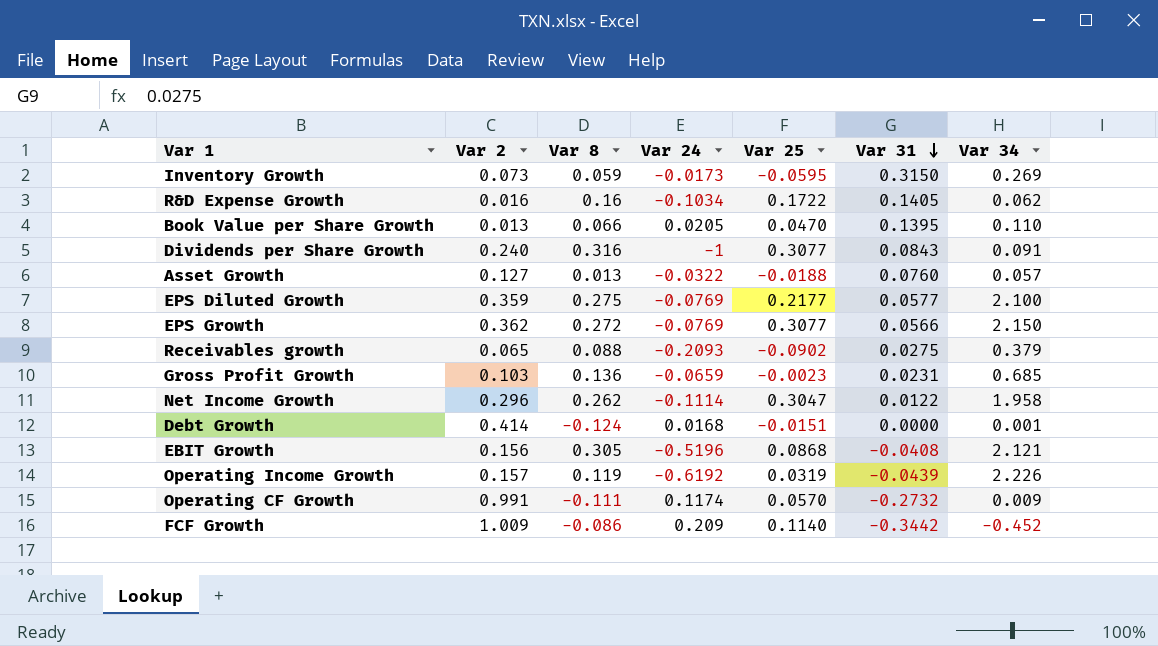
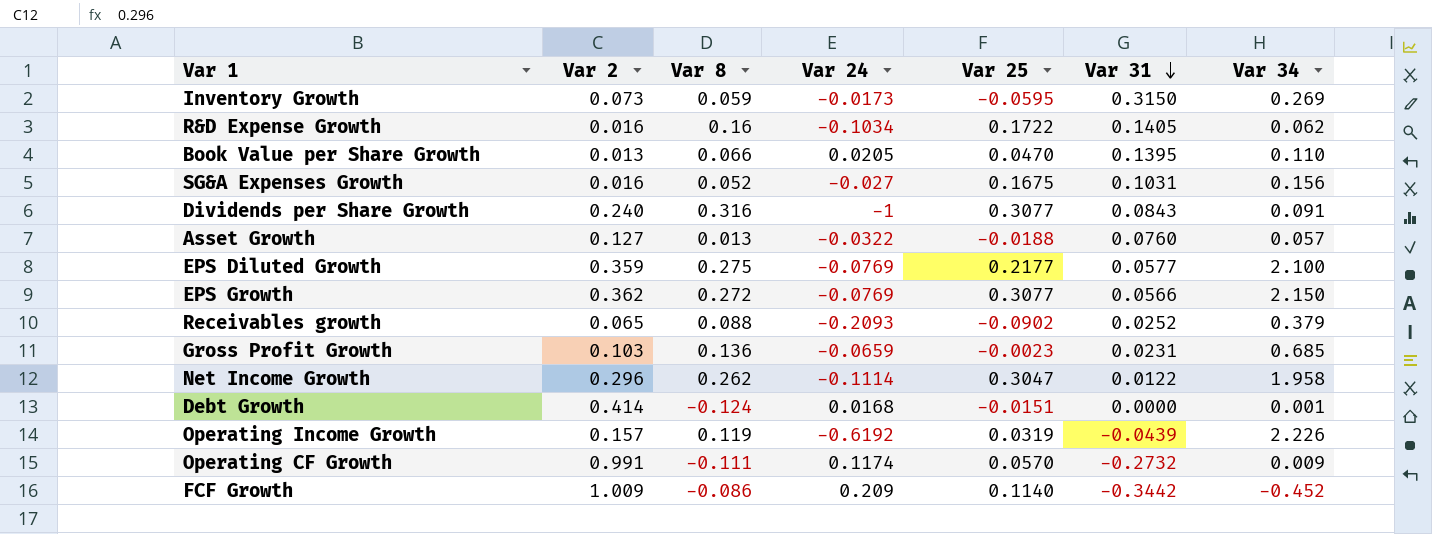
row EBIT Growth: 0.156 | 0.305 | -0.5196 | 0.0868 | -0.0408 | 2.121 -> none
row SG&A Expenses Growth: none -> 0.016 | 0.052 | -0.027 | 0.1675 | 0.1031 | 0.156
Receivables growth | Var 31: 0.0275 -> 0.0252

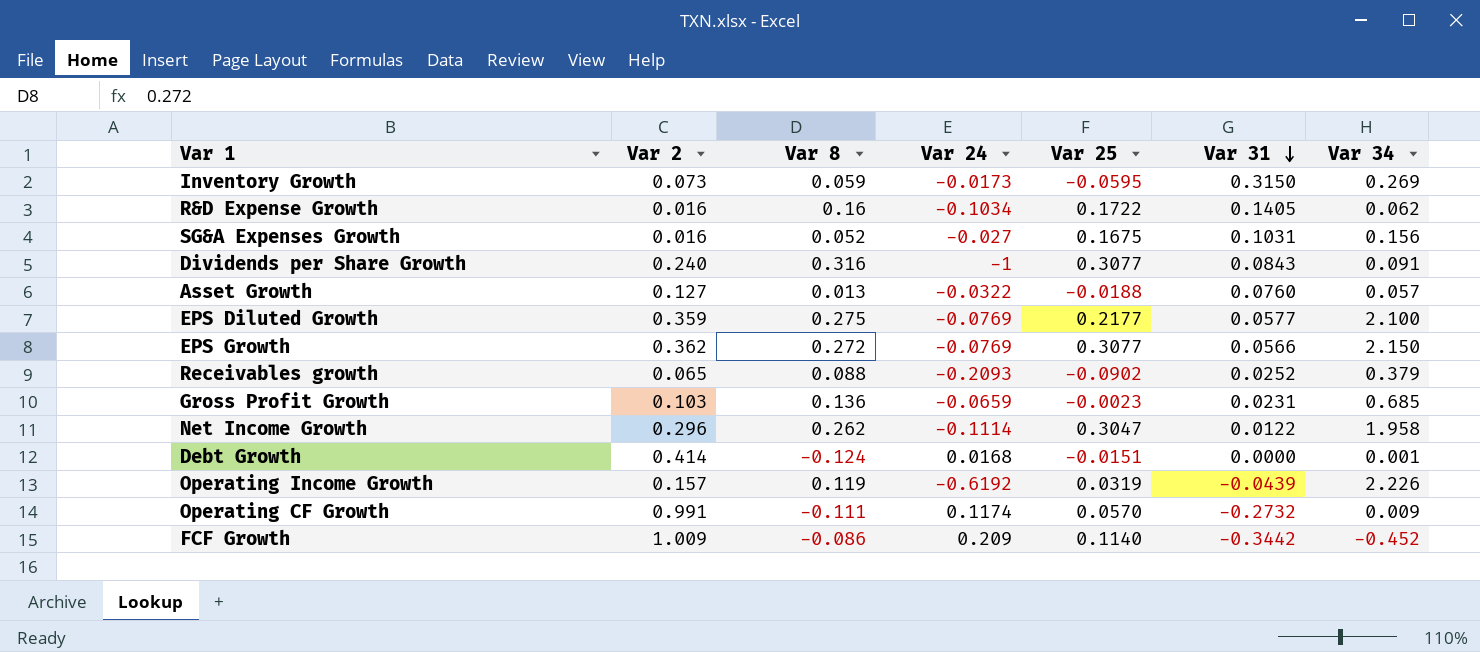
row Book Value per Share Growth: 0.013 | 0.066 | 0.0205 | 0.0470 | 0.1395 | 0.110 -> none

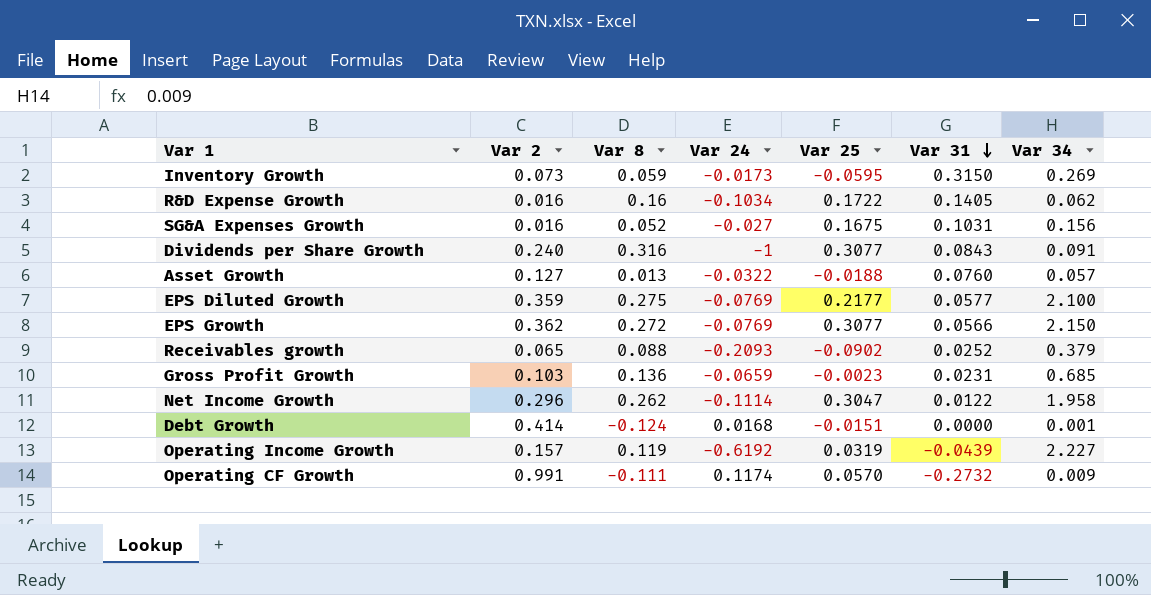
row FCF Growth: 1.009 | -0.086 | 0.209 | 0.1140 | -0.3442 | -0.452 -> none
Operating Income Growth | Var 34: 2.226 -> 2.227

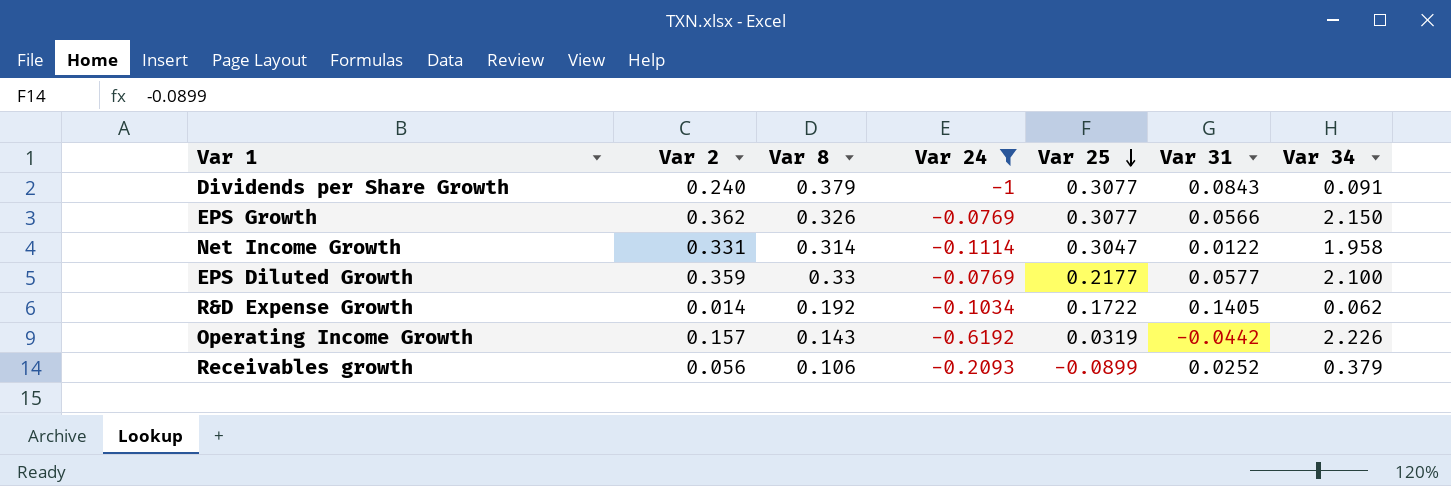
filter: none -> Var 24 <= -0.0769
row order: Var 31 descending -> Var 25 descending
Dividends per Share Growth | Var 8: 0.316 -> 0.379
EPS Growth | Var 8: 0.272 -> 0.326
Net Income Growth | Var 2: 0.296 -> 0.331
Net Income Growth | Var 8: 0.262 -> 0.314
EPS Diluted Growth | Var 8: 0.275 -> 0.33
R&D Expense Growth | Var 2: 0.016 -> 0.014
R&D Expense Growth | Var 8: 0.16 -> 0.192
Operating Income Growth | Var 8: 0.119 -> 0.143
Operating Income Growth | Var 31: -0.0439 -> -0.0442
Operating Income Growth | Var 34: 2.227 -> 2.226
Receivables growth | Var 2: 0.065 -> 0.056
Receivables growth | Var 8: 0.088 -> 0.106
Receivables growth | Var 25: -0.0902 -> -0.0899

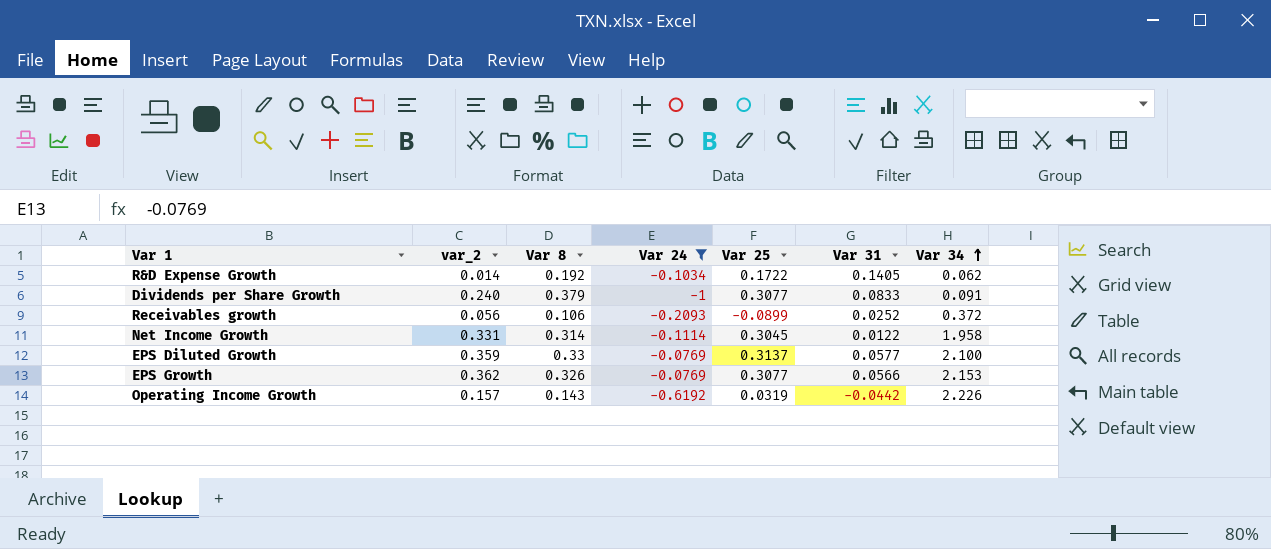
row order: Var 25 descending -> Var 34 ascending
column name: Var 2 -> var_2
Dividends per Share Growth | Var 31: 0.0843 -> 0.0833
Receivables growth | Var 34: 0.379 -> 0.372
Net Income Growth | Var 25: 0.3047 -> 0.3045
EPS Diluted Growth | Var 25: 0.2177 -> 0.3137
EPS Growth | Var 34: 2.150 -> 2.153

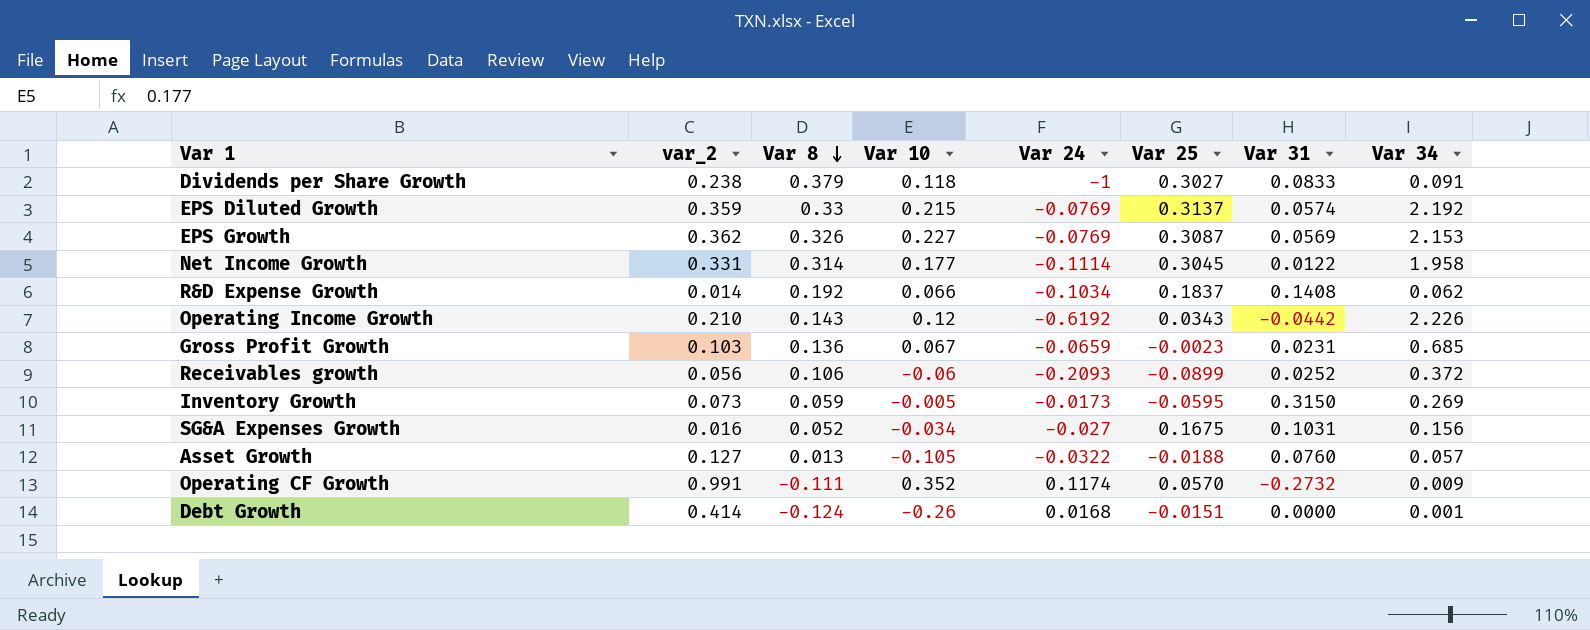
filter: Var 24 <= -0.0769 -> none
row order: Var 34 ascending -> Var 8 descending
column Var 10 | position: none -> 4
Dividends per Share Growth | var_2: 0.240 -> 0.238
Dividends per Share Growth | Var 25: 0.3077 -> 0.3027
EPS Diluted Growth | Var 31: 0.0577 -> 0.0574
EPS Diluted Growth | Var 34: 2.100 -> 2.192
EPS Growth | Var 25: 0.3077 -> 0.3087
EPS Growth | Var 31: 0.0566 -> 0.0569
R&D Expense Growth | Var 25: 0.1722 -> 0.1837
R&D Expense Growth | Var 31: 0.1405 -> 0.1408
Operating Income Growth | var_2: 0.157 -> 0.210
Operating Income Growth | Var 25: 0.0319 -> 0.0343

